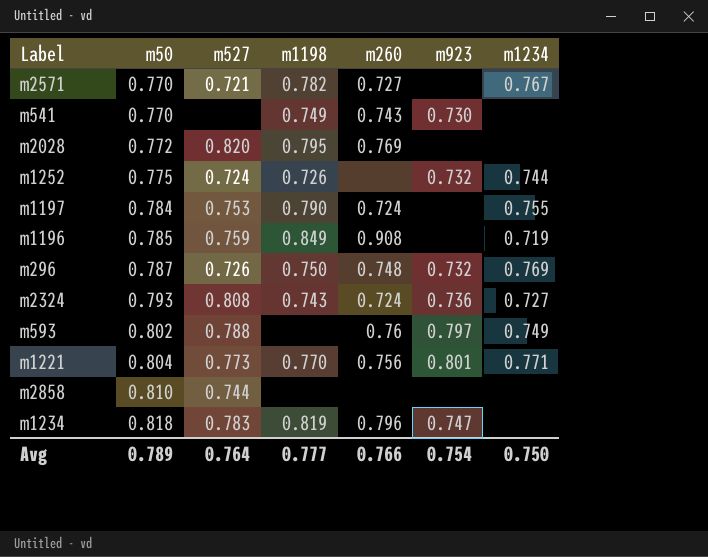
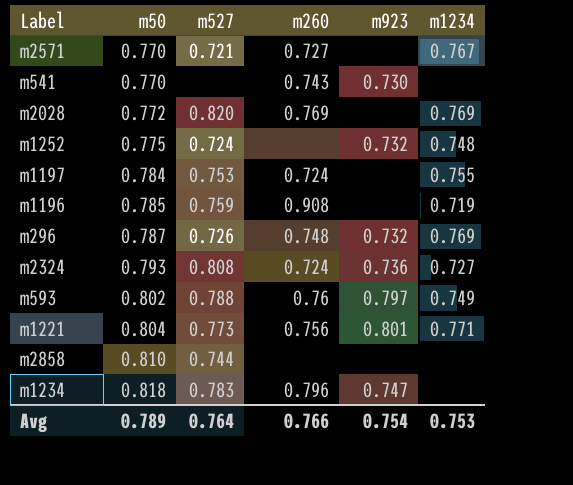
column m1198 | position: 4 -> none
m2028 | m1234: none -> 0.769
m1252 | m1234: 0.744 -> 0.748
Avg | m1234: 0.750 -> 0.753

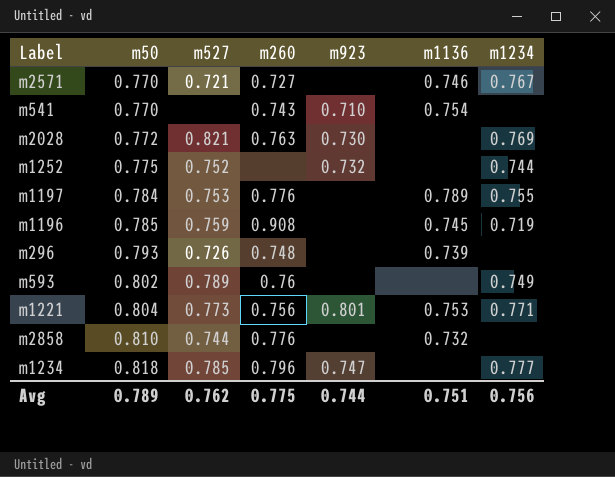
column m1136 | position: none -> 6
row m2324: 0.793 | 0.808 | 0.724 | 0.736 | 0.727 -> none
m541 | m923: 0.730 -> 0.710
m2028 | m527: 0.820 -> 0.821
m2028 | m260: 0.769 -> 0.763
m2028 | m923: none -> 0.730
m1252 | m527: 0.724 -> 0.752
m1252 | m1234: 0.748 -> 0.744
m1197 | m260: 0.724 -> 0.776
m296 | m50: 0.787 -> 0.793
m296 | m923: 0.732 -> none
m296 | m1234: 0.769 -> none
m593 | m527: 0.788 -> 0.789
m593 | m923: 0.797 -> none
m2858 | m260: none -> 0.776
m1234 | m527: 0.783 -> 0.785
m1234 | m1234: none -> 0.777
Avg | m527: 0.764 -> 0.762
Avg | m260: 0.766 -> 0.775
Avg | m923: 0.754 -> 0.744
Avg | m1234: 0.753 -> 0.756

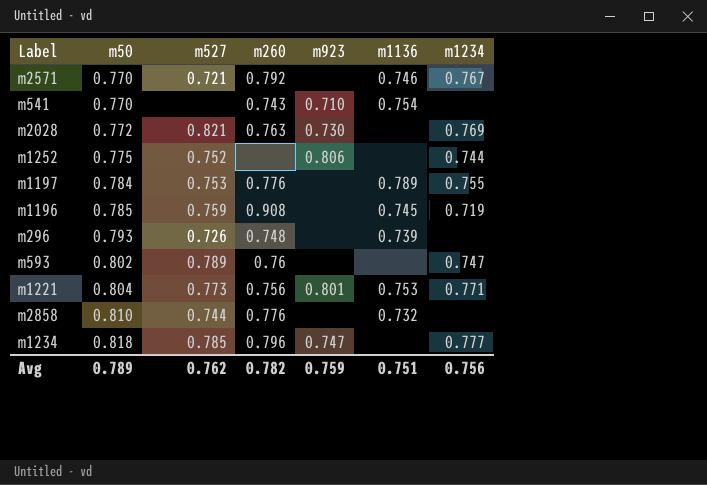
m2571 | m260: 0.727 -> 0.792
m1252 | m923: 0.732 -> 0.806
m593 | m1234: 0.749 -> 0.747
Avg | m260: 0.775 -> 0.782
Avg | m923: 0.744 -> 0.759

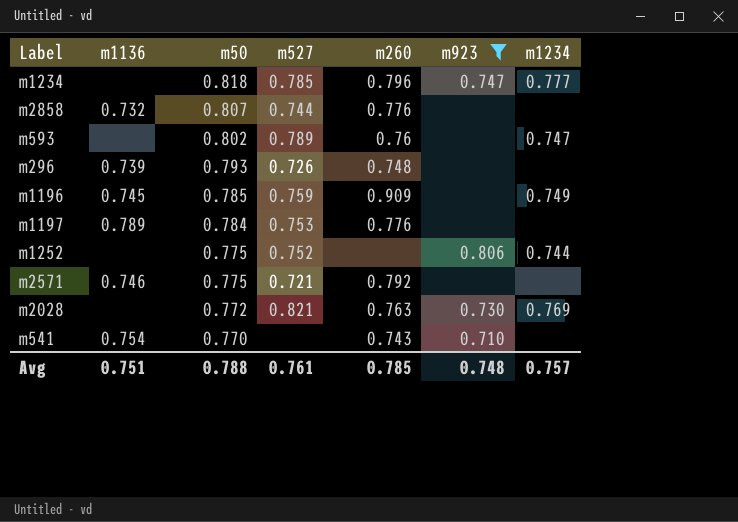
filter: none -> m923 != 0.801
row order: m50 ascending -> m50 descending
column m1136 | position: 6 -> 2
m2858 | m50: 0.810 -> 0.807
m1196 | m260: 0.908 -> 0.909
m1196 | m1234: 0.719 -> 0.749
m1197 | m1234: 0.755 -> none
m2571 | m50: 0.770 -> 0.775
m2571 | m1234: 0.767 -> none
Avg | m50: 0.789 -> 0.788
Avg | m527: 0.762 -> 0.761
Avg | m260: 0.782 -> 0.785
Avg | m923: 0.759 -> 0.748
Avg | m1234: 0.756 -> 0.757

